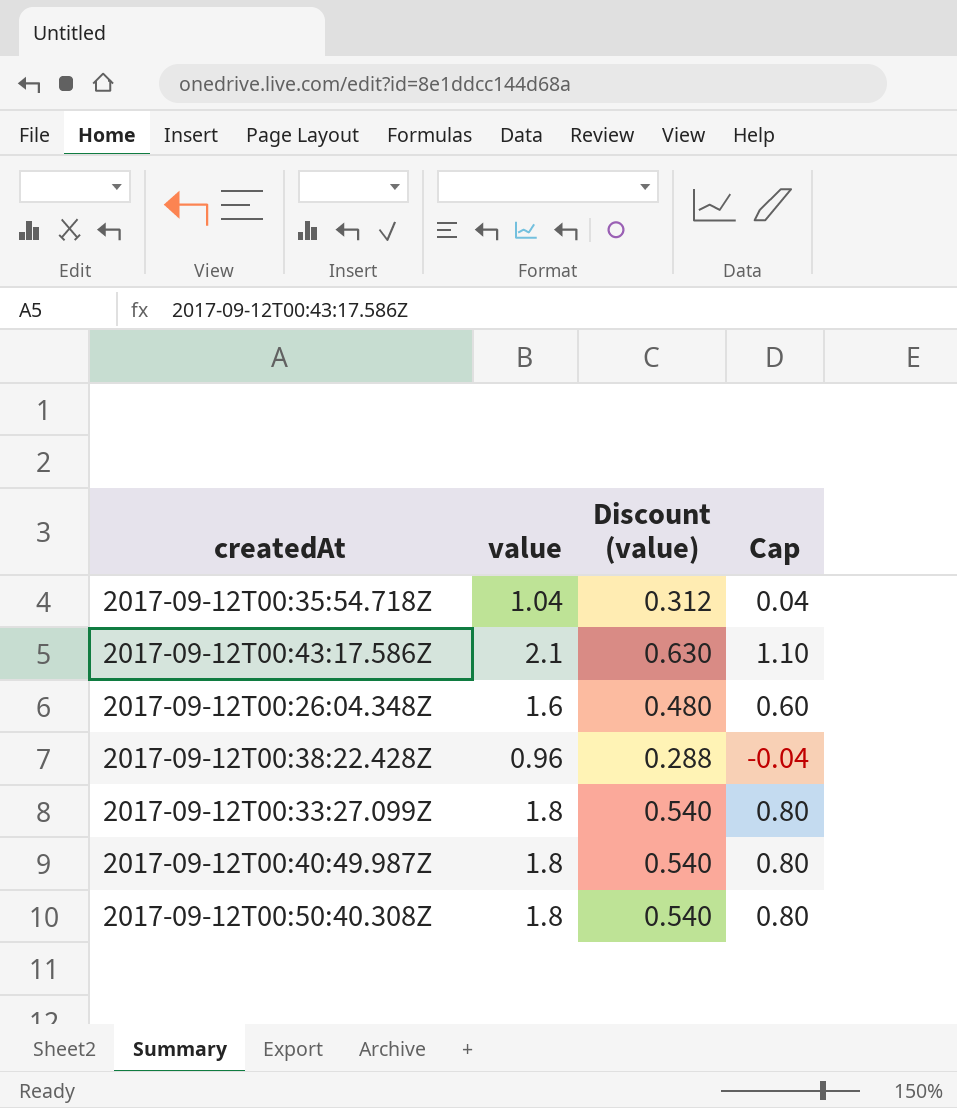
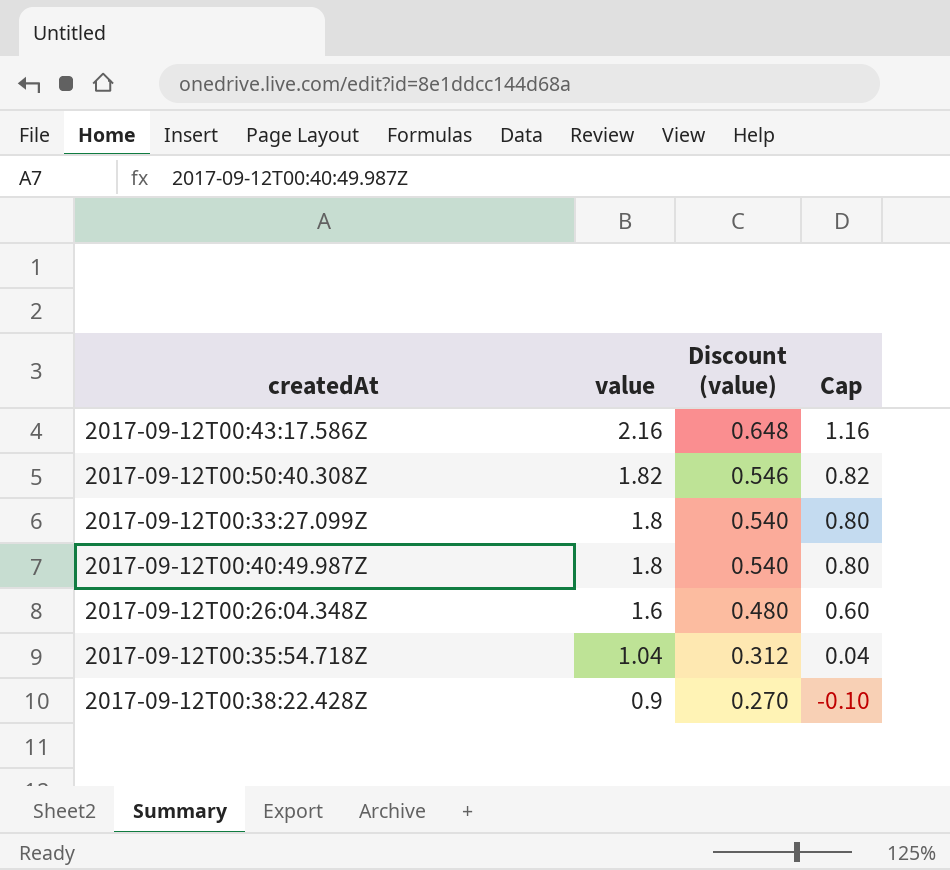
row order: none -> value descending
2017-09-12T00:43:17.586Z | value: 2.1 -> 2.16
2017-09-12T00:43:17.586Z | Discount (value): 0.630 -> 0.648
2017-09-12T00:43:17.586Z | Cap: 1.10 -> 1.16
2017-09-12T00:50:40.308Z | value: 1.8 -> 1.82
2017-09-12T00:50:40.308Z | Discount (value): 0.540 -> 0.546
2017-09-12T00:50:40.308Z | Cap: 0.80 -> 0.82
2017-09-12T00:38:22.428Z | value: 0.96 -> 0.9
2017-09-12T00:38:22.428Z | Discount (value): 0.288 -> 0.270
2017-09-12T00:38:22.428Z | Cap: -0.04 -> -0.10

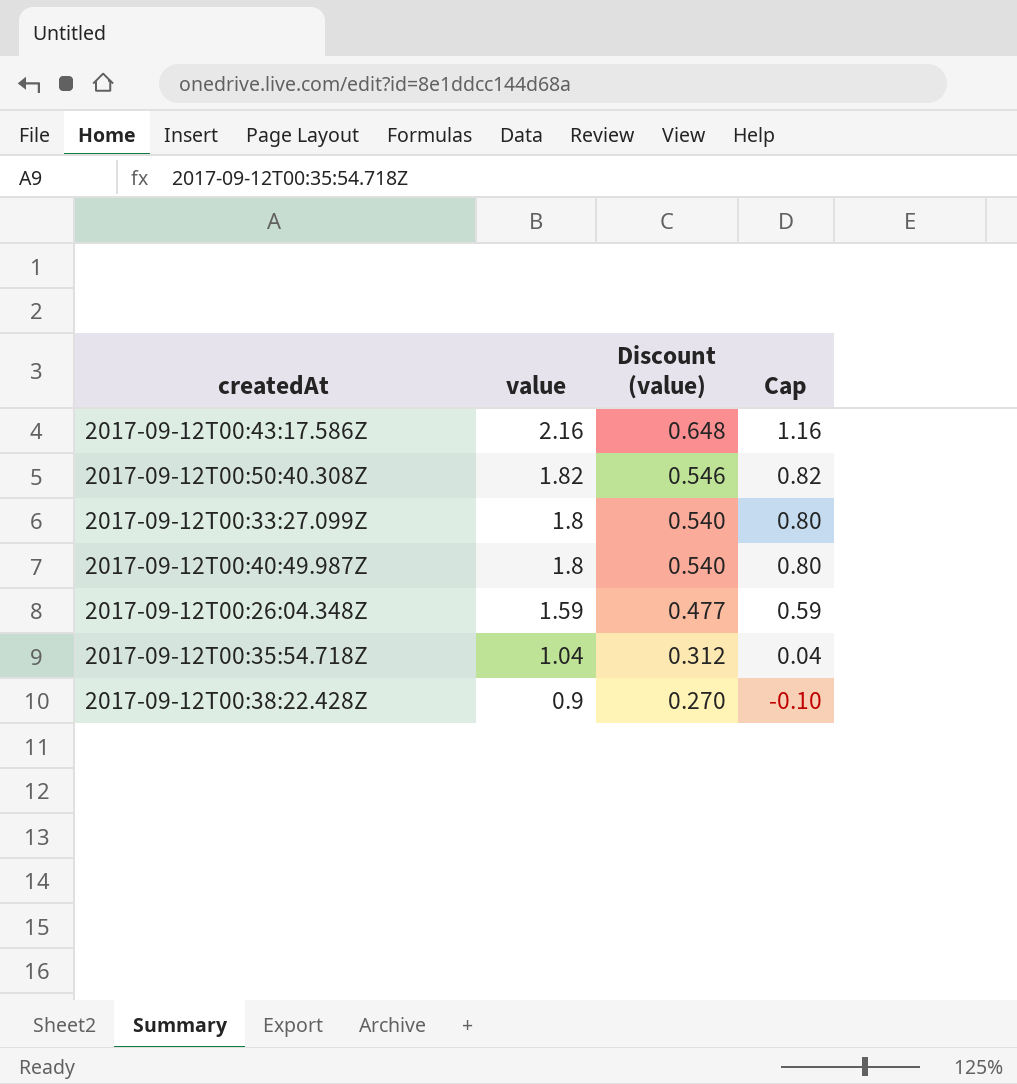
2017-09-12T00:26:04.348Z | value: 1.6 -> 1.59
2017-09-12T00:26:04.348Z | Discount (value): 0.480 -> 0.477
2017-09-12T00:26:04.348Z | Cap: 0.60 -> 0.59

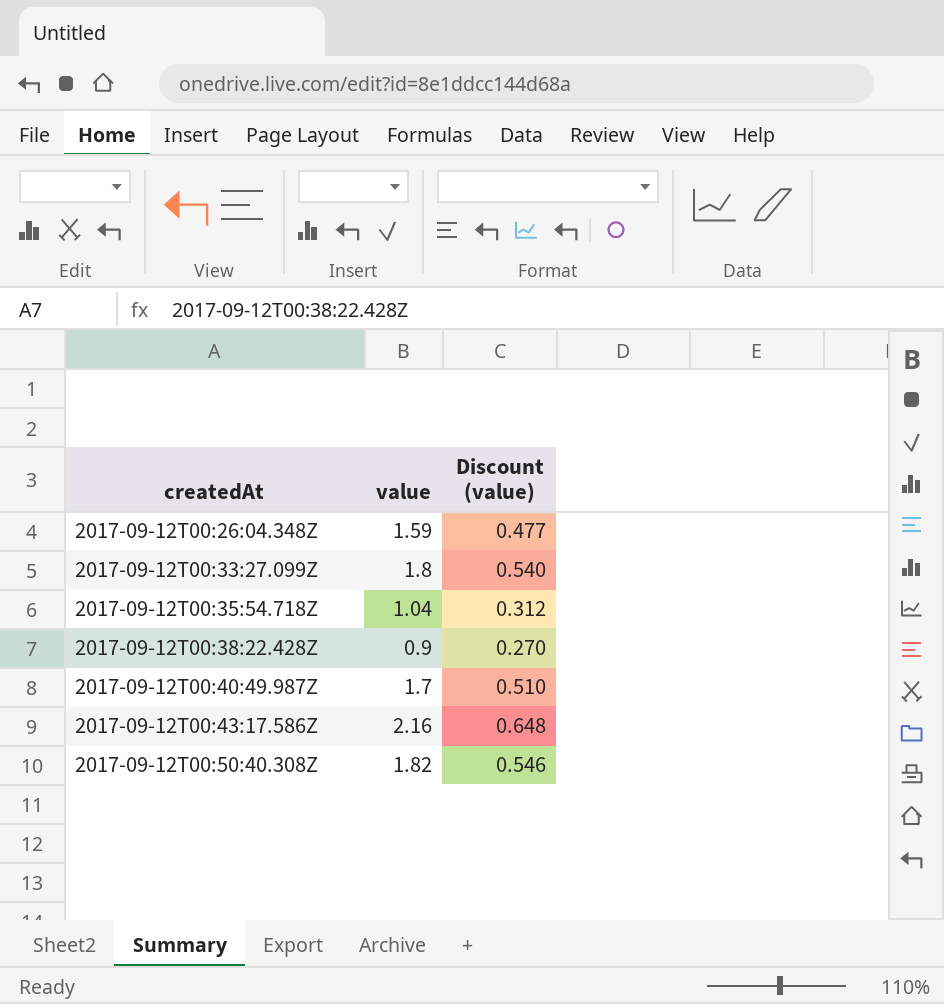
row order: value descending -> createdAt ascending
column Cap | formula: [value] - 1 -> none
2017-09-12T00:40:49.987Z | value: 1.8 -> 1.7
2017-09-12T00:40:49.987Z | Discount (value): 0.540 -> 0.510

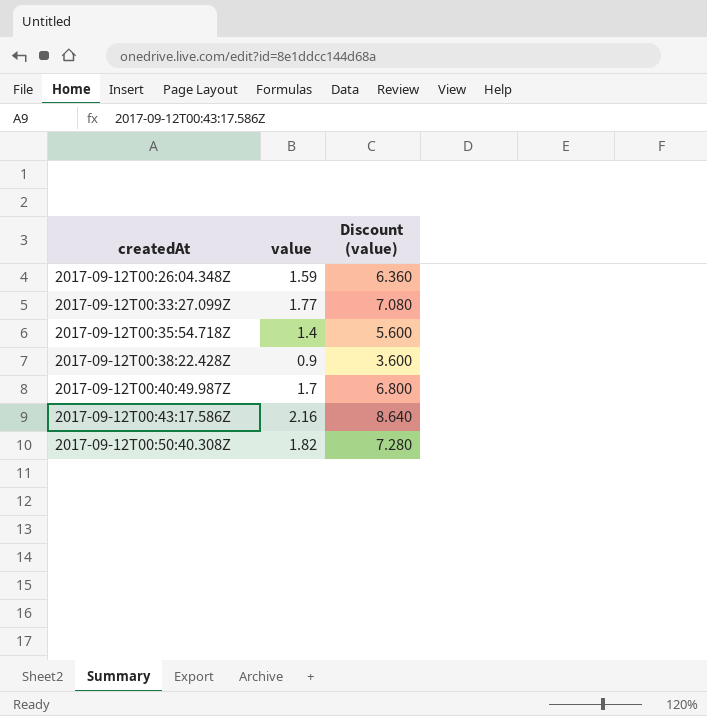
column Discount (value) | formula: [value] * 0.3 -> [value] * 4
2017-09-12T00:33:27.099Z | value: 1.8 -> 1.77
2017-09-12T00:35:54.718Z | value: 1.04 -> 1.4

